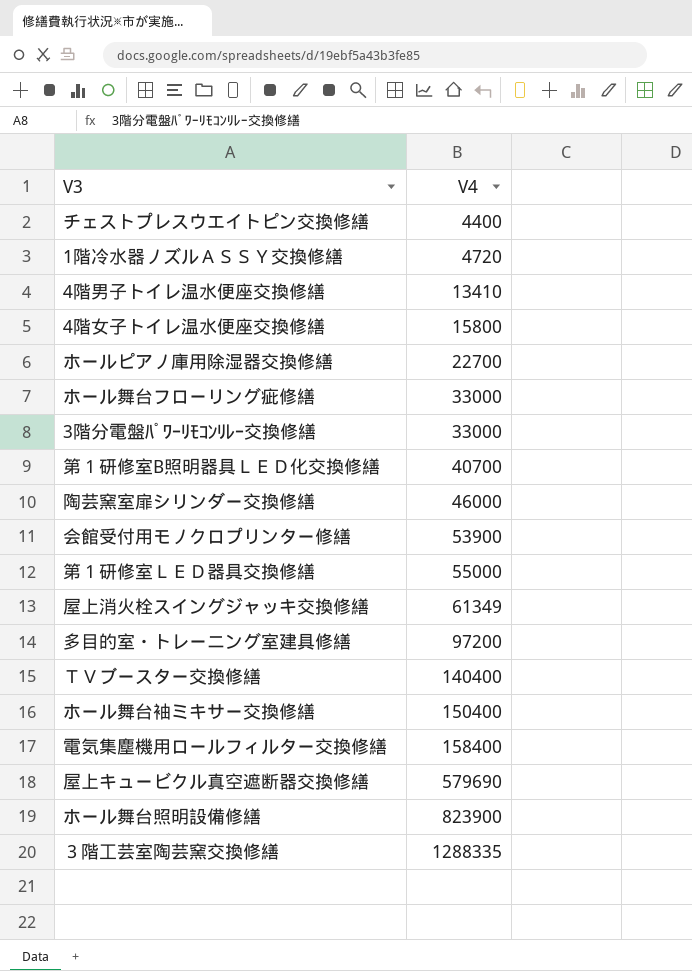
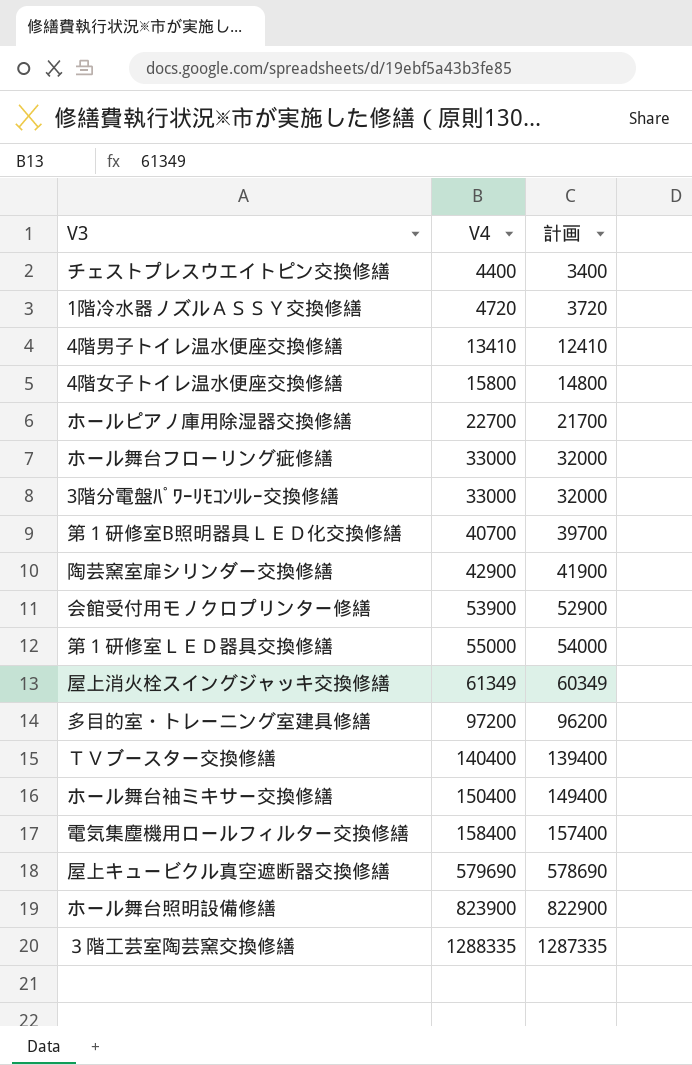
column 計画 | formula: none -> [V4] - 1000
陶芸窯室扉シリンダー交換修繕 | V4: 46000 -> 42900

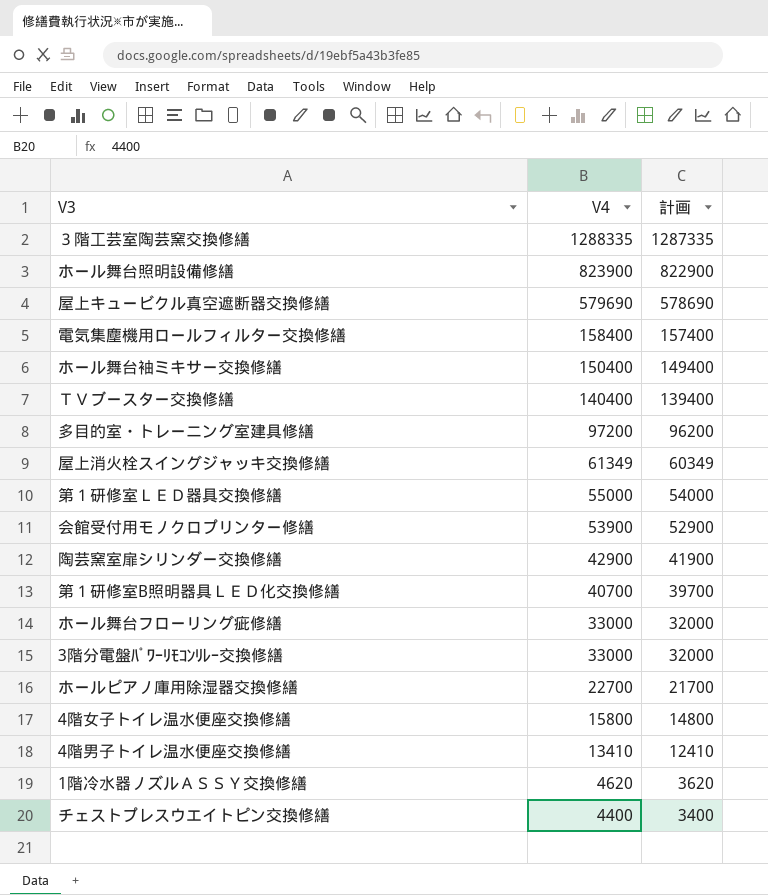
row order: V4 ascending -> V4 descending
1階冷水器ノズルＡＳＳＹ交換修繕 | V4: 4720 -> 4620
1階冷水器ノズルＡＳＳＹ交換修繕 | 計画: 3720 -> 3620

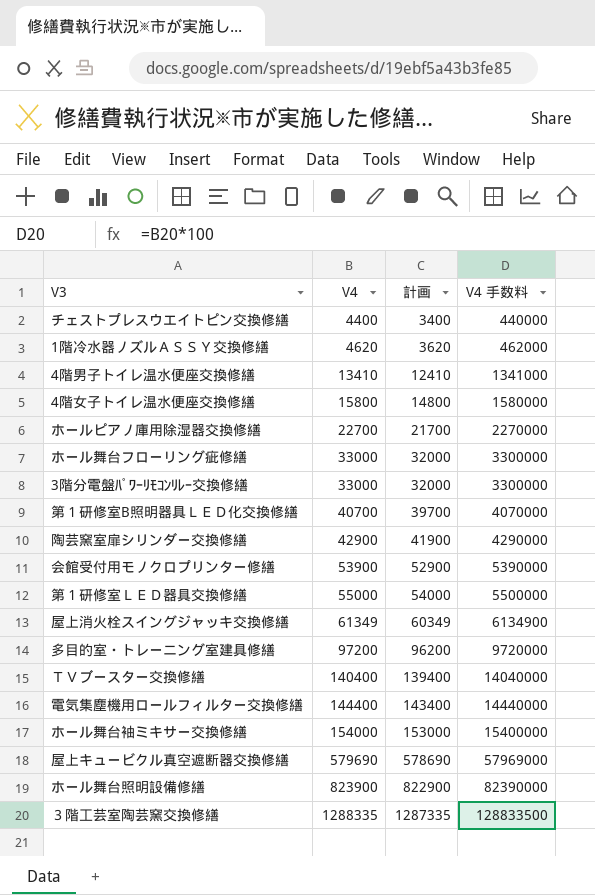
row order: V4 descending -> V4 ascending
column V4 手数料 | formula: none -> [V4] * 100
電気集塵機用ロールフィルター交換修繕 | V4: 158400 -> 144400
電気集塵機用ロールフィルター交換修繕 | 計画: 157400 -> 143400
ホール舞台袖ミキサー交換修繕 | V4: 150400 -> 154000
ホール舞台袖ミキサー交換修繕 | 計画: 149400 -> 153000

